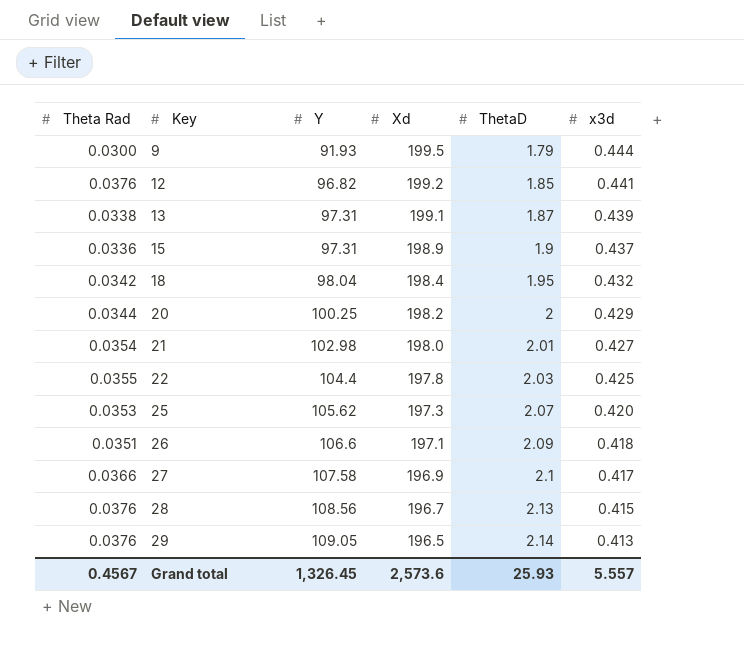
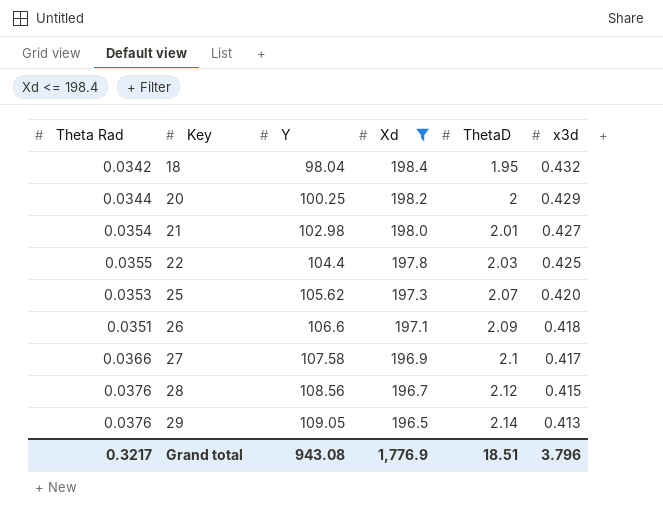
filter: none -> Xd <= 198.4
28 | ThetaD: 2.13 -> 2.12
Grand total | Theta Rad: 0.4567 -> 0.3217
Grand total | Y: 1,326.45 -> 943.08
Grand total | Xd: 2,573.6 -> 1,776.9
Grand total | ThetaD: 25.93 -> 18.51
Grand total | x3d: 5.557 -> 3.796

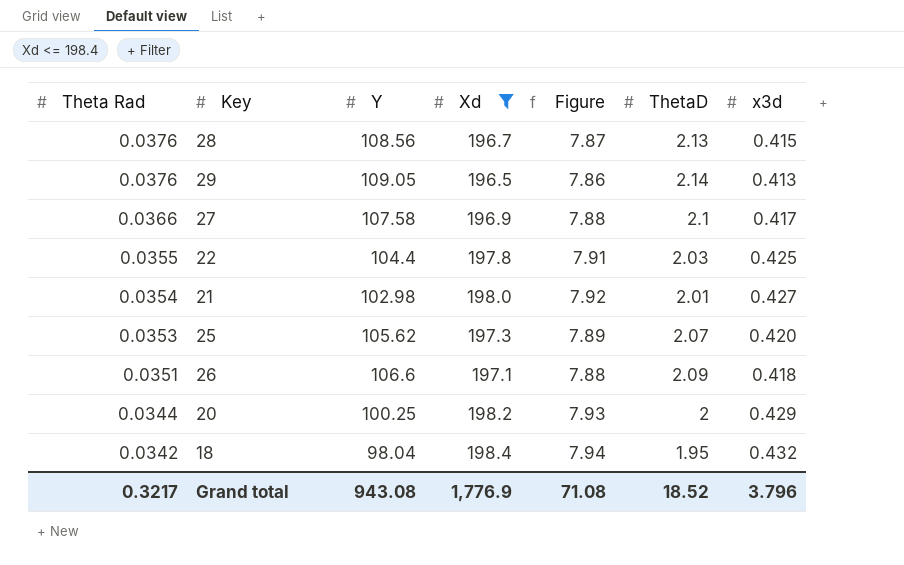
row order: Key ascending -> Theta Rad descending
column Figure | formula: none -> [Xd] * 0.04
28 | ThetaD: 2.12 -> 2.13
Grand total | ThetaD: 18.51 -> 18.52

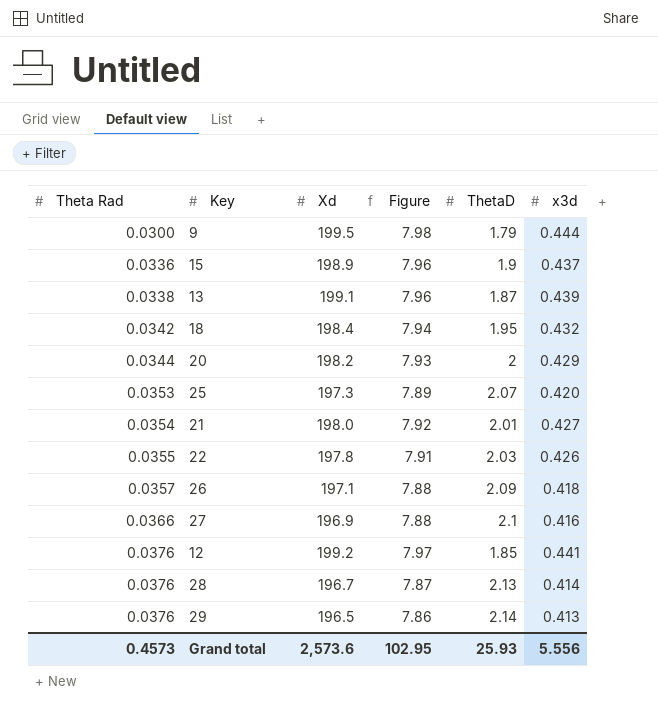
filter: Xd <= 198.4 -> none
row order: Theta Rad descending -> Theta Rad ascending
column Y | position: 3 -> none
22 | x3d: 0.425 -> 0.426
26 | Theta Rad: 0.0351 -> 0.0357
27 | x3d: 0.417 -> 0.416
28 | x3d: 0.415 -> 0.414
Grand total | Theta Rad: 0.3217 -> 0.4573
Grand total | Xd: 1,776.9 -> 2,573.6
Grand total | Figure: 71.08 -> 102.95
Grand total | ThetaD: 18.52 -> 25.93
Grand total | x3d: 3.796 -> 5.556

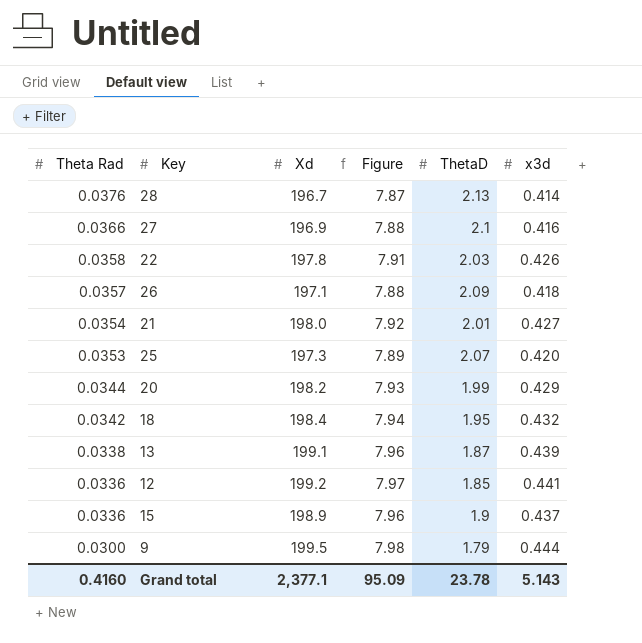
row order: Theta Rad ascending -> Theta Rad descending
row 29: 0.0376 | 196.5 | 7.86 | 2.14 | 0.413 -> none
22 | Theta Rad: 0.0355 -> 0.0358
20 | ThetaD: 2 -> 1.99
12 | Theta Rad: 0.0376 -> 0.0336
Grand total | Theta Rad: 0.4573 -> 0.4160
Grand total | Xd: 2,573.6 -> 2,377.1
Grand total | Figure: 102.95 -> 95.09
Grand total | ThetaD: 25.93 -> 23.78
Grand total | x3d: 5.556 -> 5.143

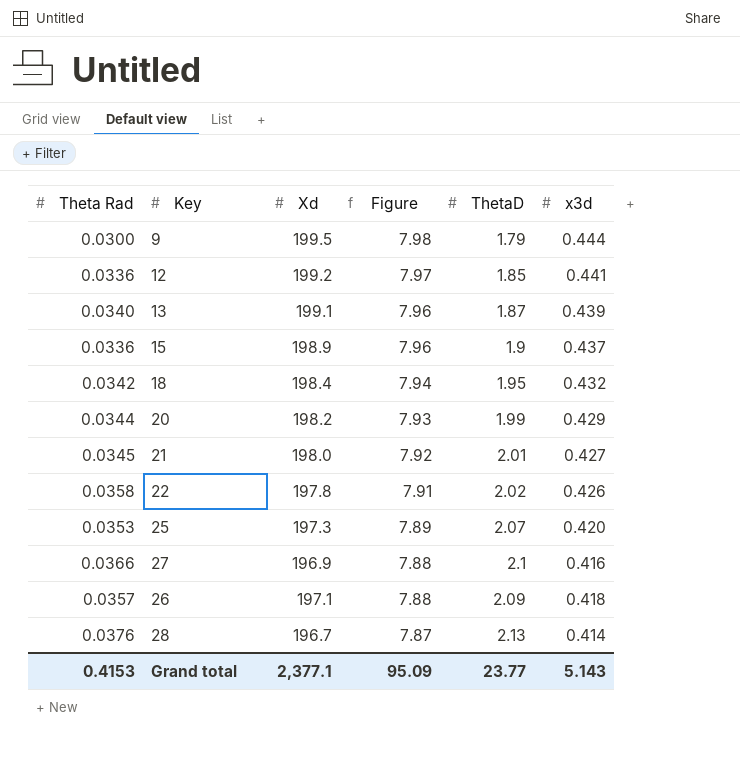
row order: Theta Rad descending -> Figure descending
13 | Theta Rad: 0.0338 -> 0.0340
21 | Theta Rad: 0.0354 -> 0.0345
22 | ThetaD: 2.03 -> 2.02
Grand total | Theta Rad: 0.4160 -> 0.4153
Grand total | ThetaD: 23.78 -> 23.77

